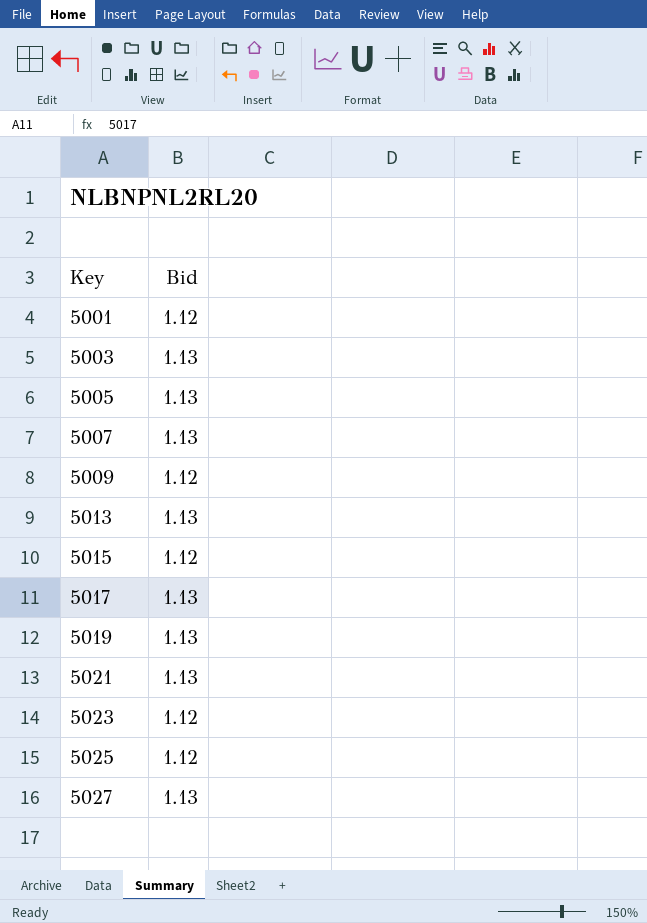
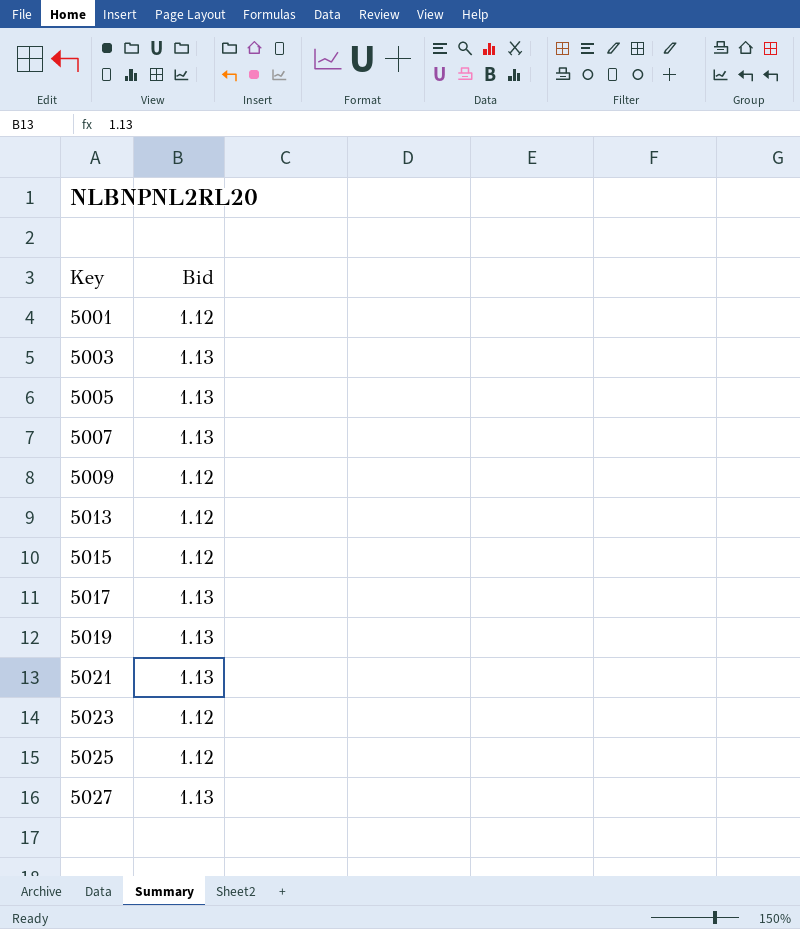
5013 | Bid: 1.13 -> 1.12

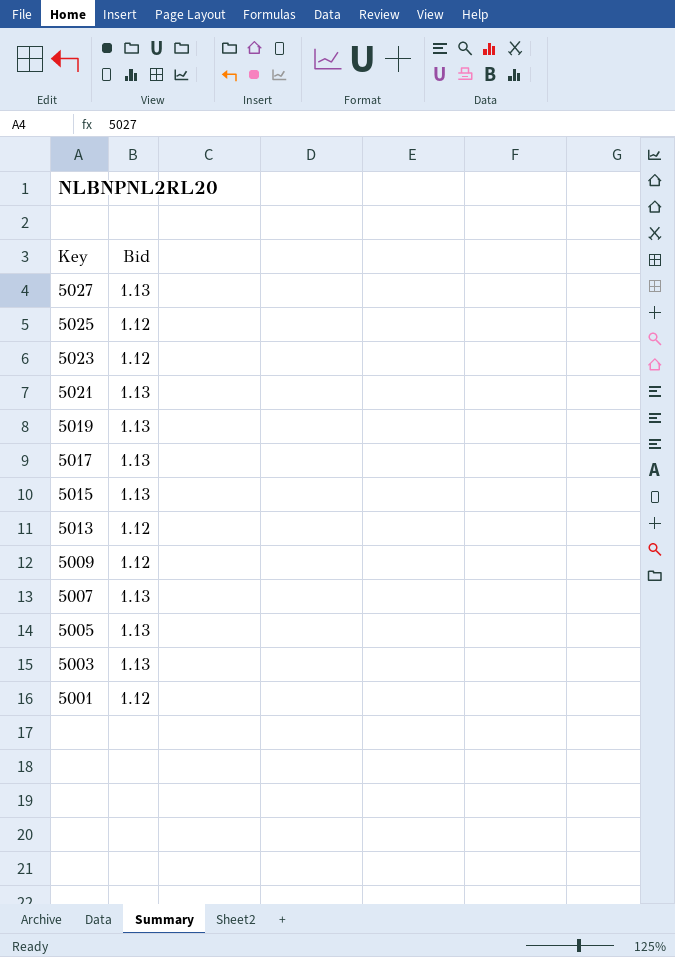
row order: Key ascending -> Key descending
5015 | Bid: 1.12 -> 1.13

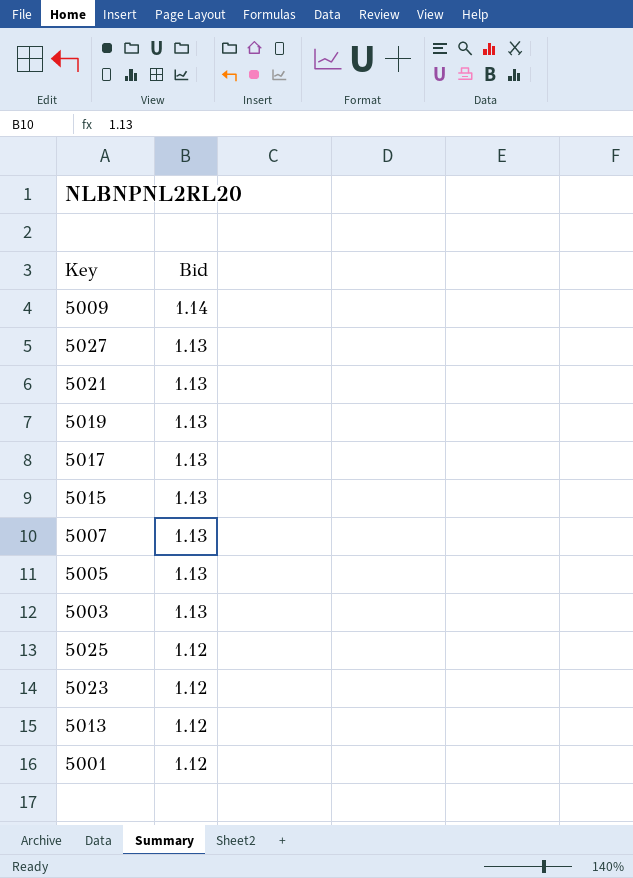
row order: Key descending -> Bid descending
5009 | Bid: 1.12 -> 1.14

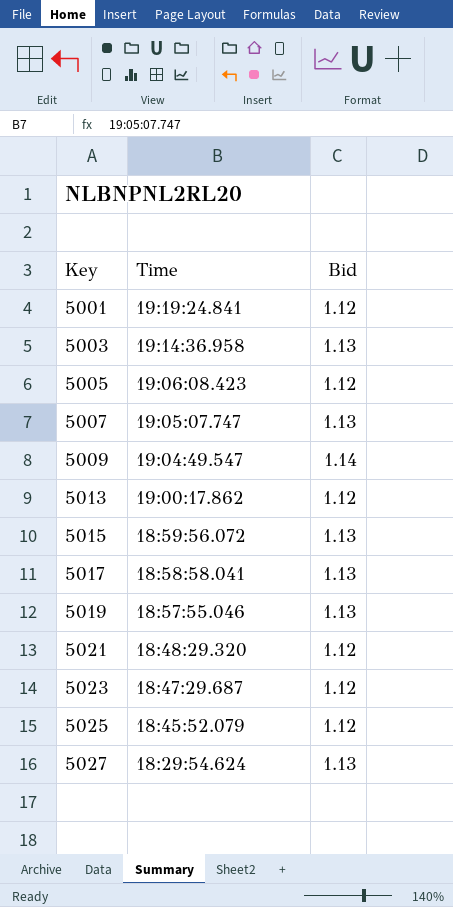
row order: Bid descending -> Key ascending
column Time | position: none -> 2
5005 | Bid: 1.13 -> 1.12
5021 | Bid: 1.13 -> 1.12

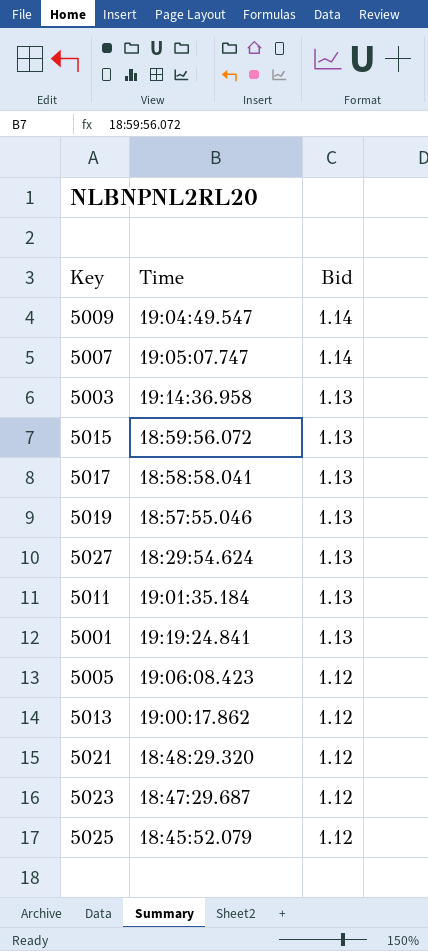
row order: Key ascending -> Bid descending
5007 | Bid: 1.13 -> 1.14
row 5011: none -> 19:01:35.184 | 1.13
5001 | Bid: 1.12 -> 1.13

